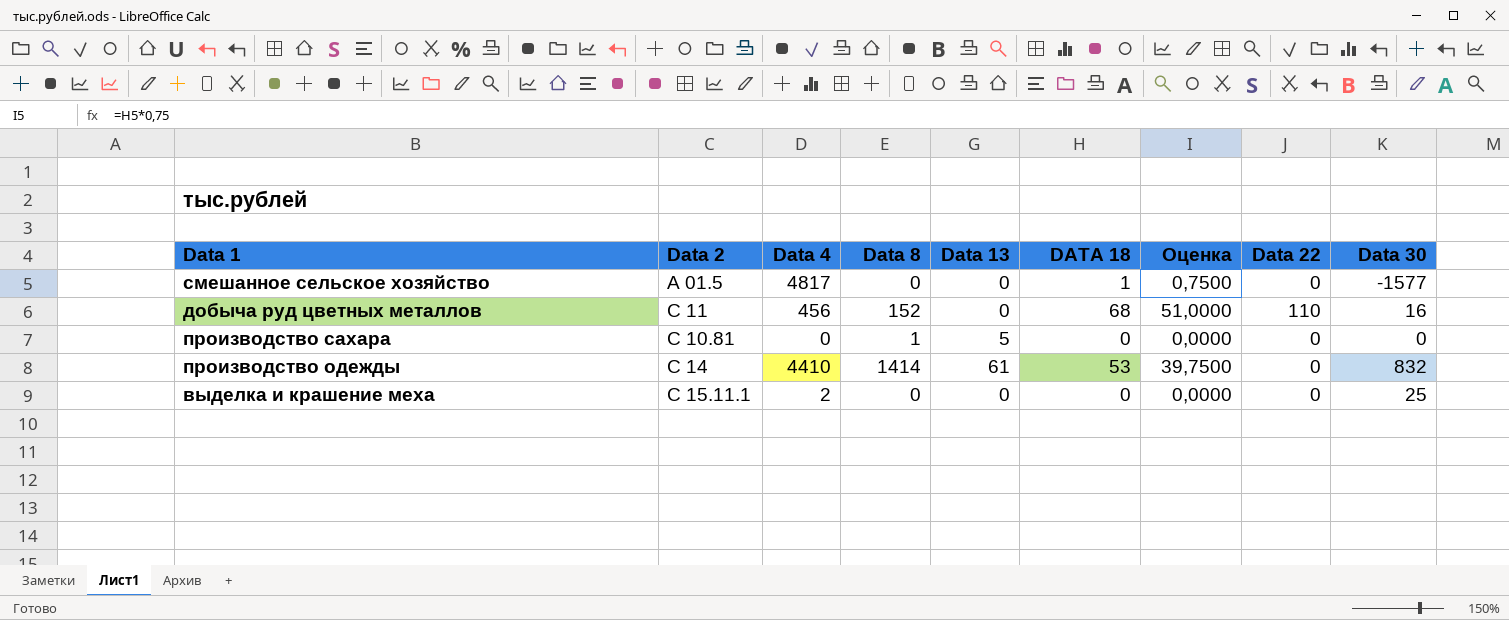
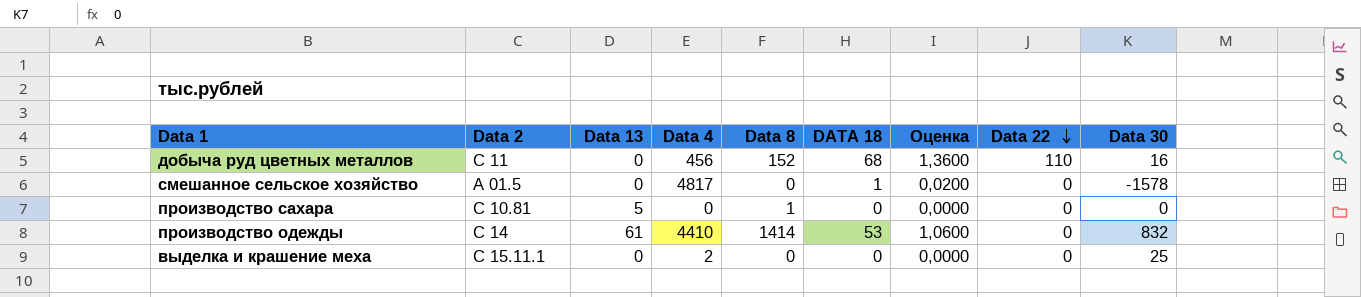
row order: none -> Data 22 descending
column Data 13 | position: 5 -> 3
column Оценка | formula: [DATA 18] * 0,75 -> [DATA 18] * 0,02
смешанное сельское хозяйство | Data 30: -1577 -> -1578

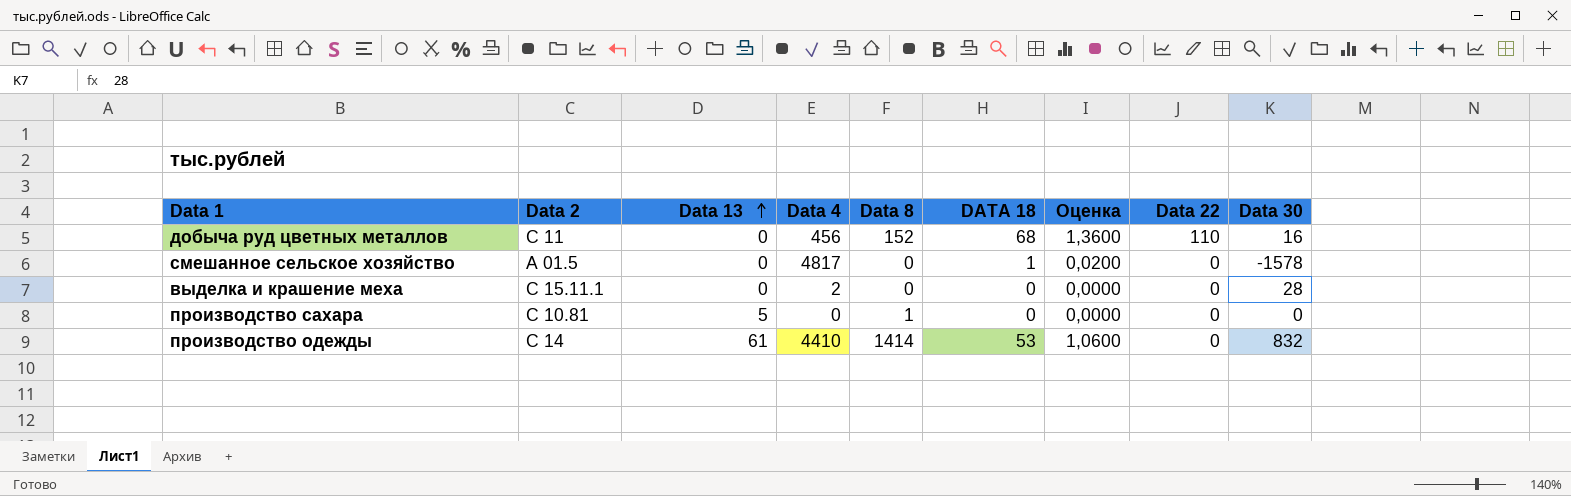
row order: Data 22 descending -> Data 13 ascending
выделка и крашение меха | Data 30: 25 -> 28

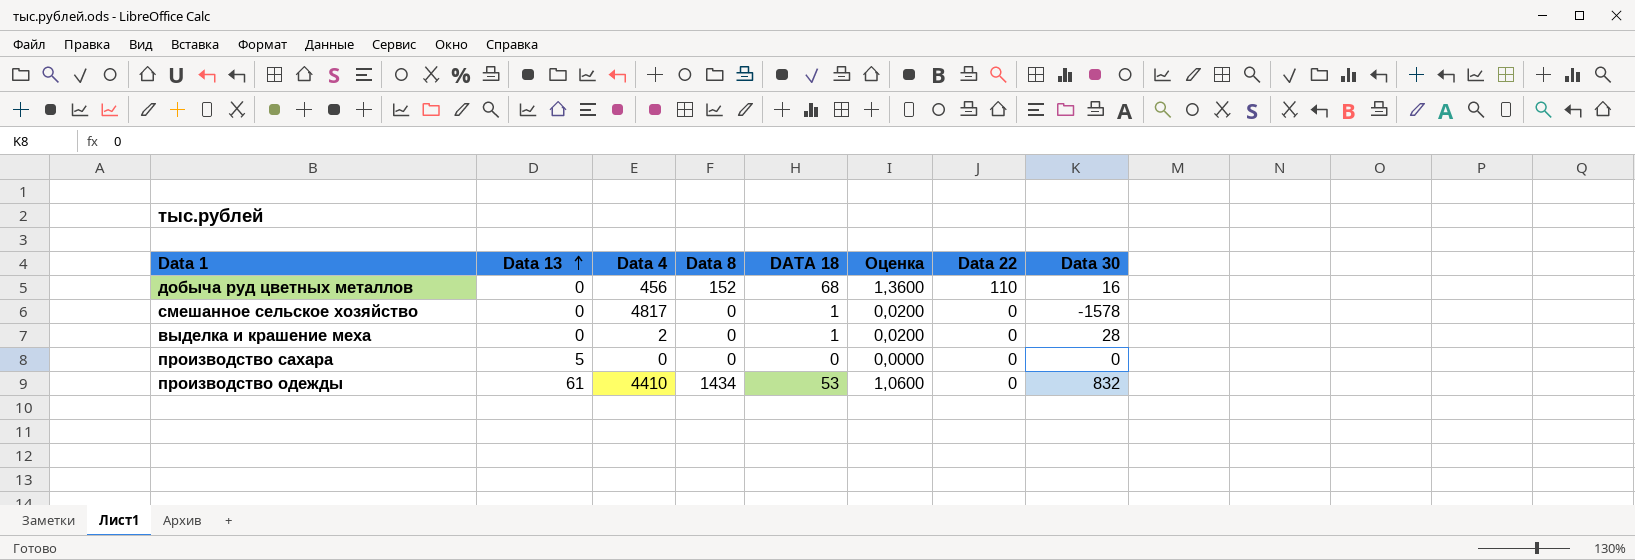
column Data 2 | position: 2 -> none
выделка и крашение меха | DATA 18: 0 -> 1
выделка и крашение меха | Оценка: 0,0000 -> 0,0200
производство сахара | Data 8: 1 -> 0
производство одежды | Data 8: 1414 -> 1434

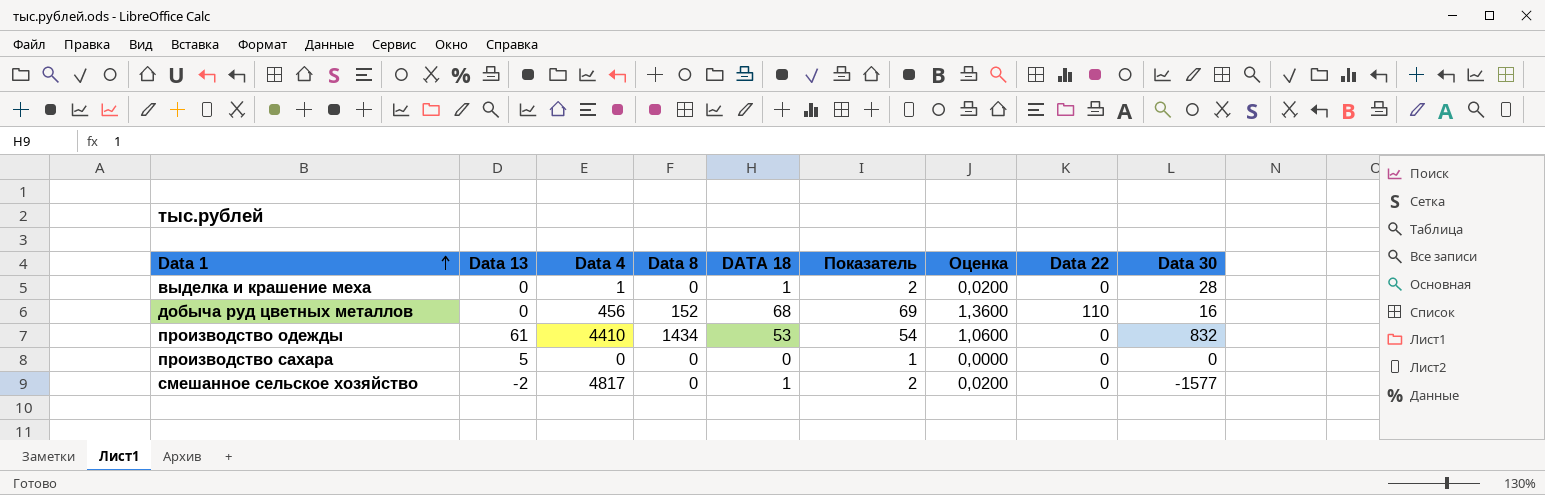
row order: Data 13 ascending -> Data 1 ascending
column Показатель | formula: none -> [DATA 18] + 1
выделка и крашение меха | Data 4: 2 -> 1
смешанное сельское хозяйство | Data 13: 0 -> -2
смешанное сельское хозяйство | Data 30: -1578 -> -1577

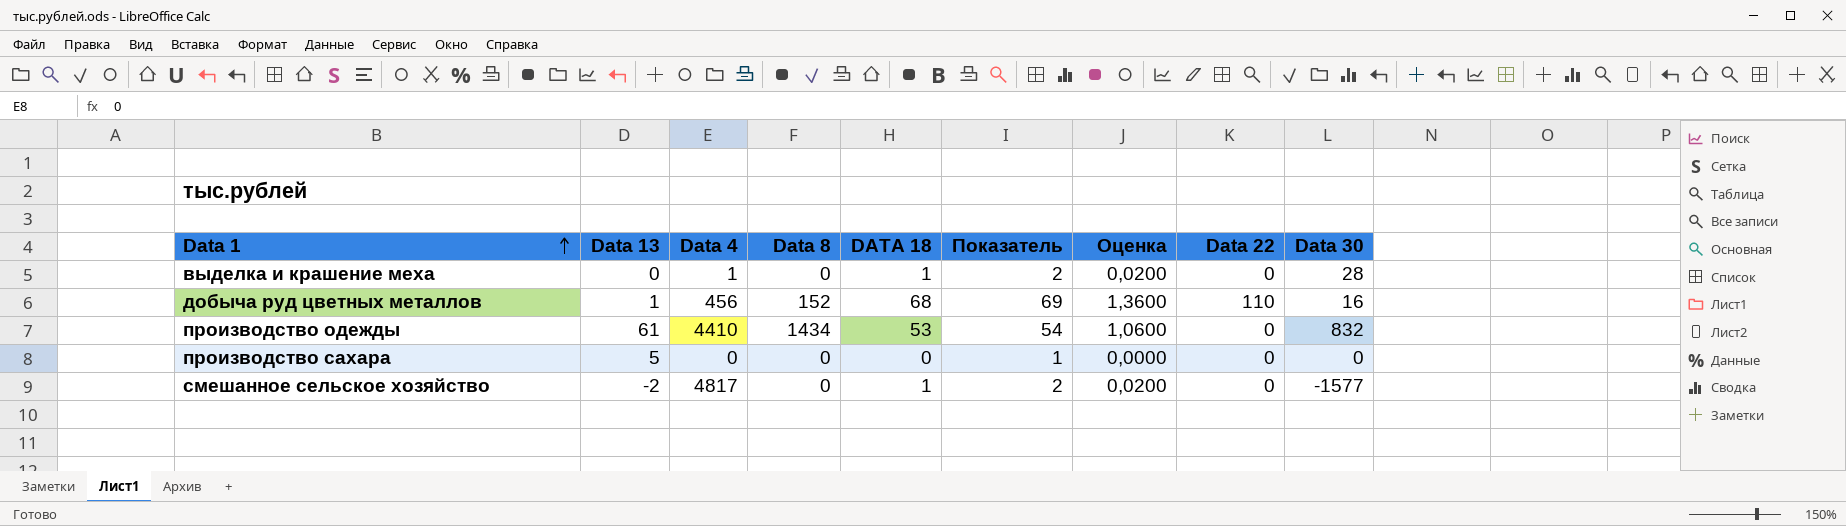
добыча руд цветных металлов | Data 13: 0 -> 1

